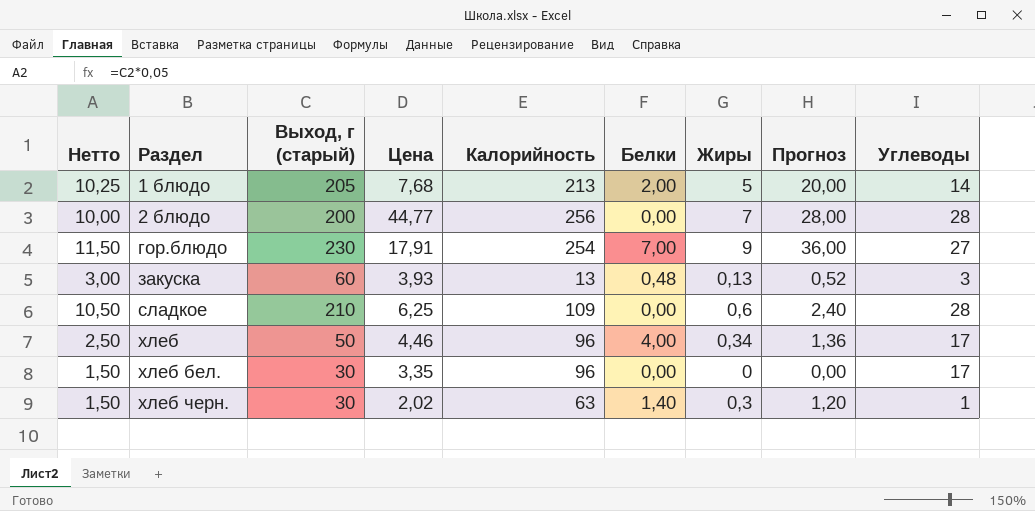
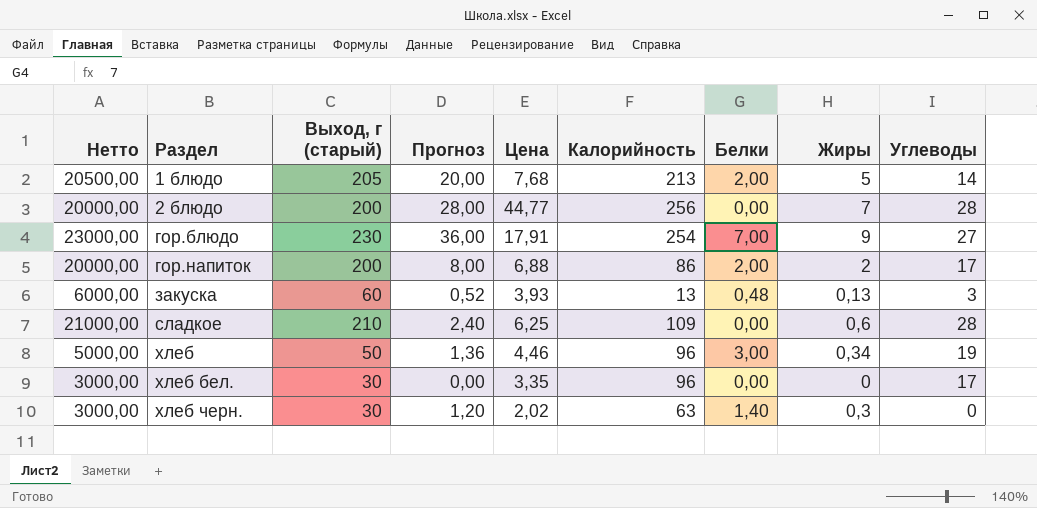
column Нетто | formula: [Выход, г (старый)] * 0,05 -> [Выход, г (старый)] * 100
column Прогноз | position: 8 -> 4
row гор.напиток: none -> 20000,00 | 200 | 8,00 | 6,88 | 86 | 2,00 | 2 | 17
хлеб | Белки: 4,00 -> 3,00
хлеб | Углеводы: 17 -> 19
хлеб черн. | Углеводы: 1 -> 0

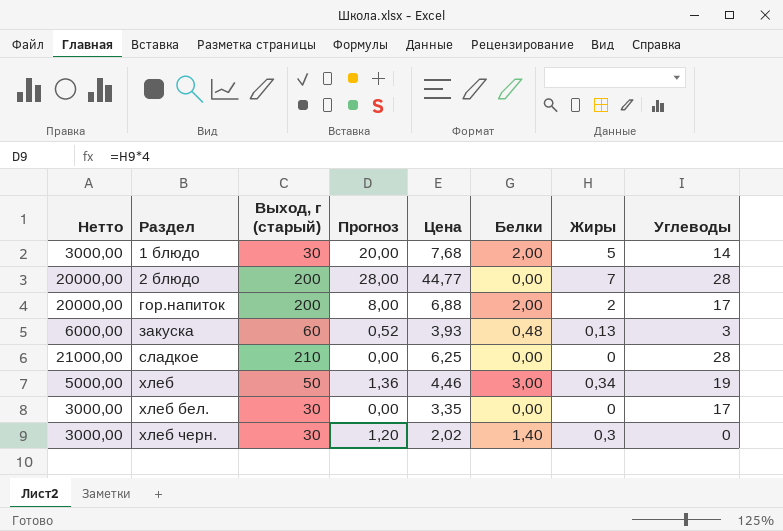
column Калорийность | position: 6 -> none
row гор.блюдо: 23000,00 | 230 | 36,00 | 17,91 | 254 | 7,00 | 9 | 27 -> none
1 блюдо | Нетто: 20500,00 -> 3000,00
1 блюдо | Выход, г (старый): 205 -> 30
сладкое | Прогноз: 2,40 -> 0,00
сладкое | Жиры: 0,6 -> 0

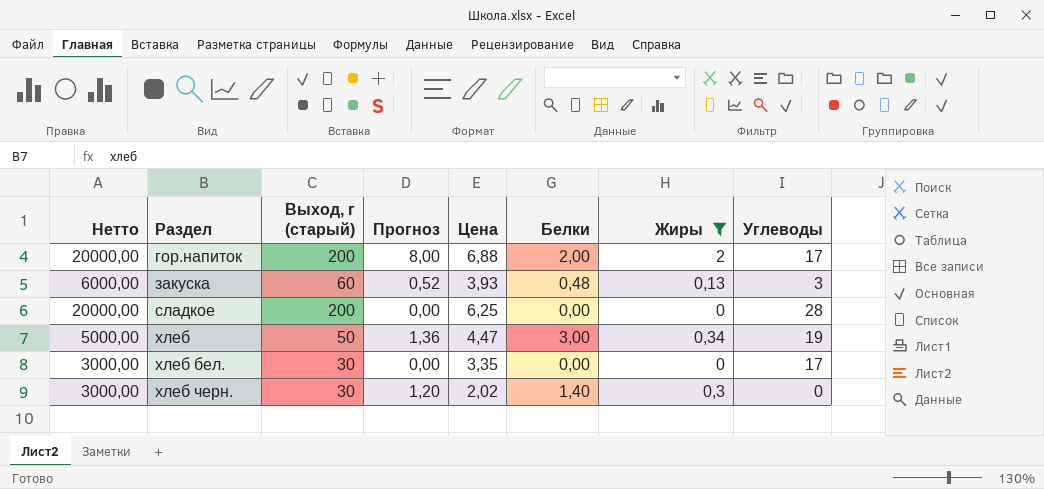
filter: none -> Жиры <= 2
сладкое | Нетто: 21000,00 -> 20000,00
сладкое | Выход, г (старый): 210 -> 200
хлеб | Цена: 4,46 -> 4,47

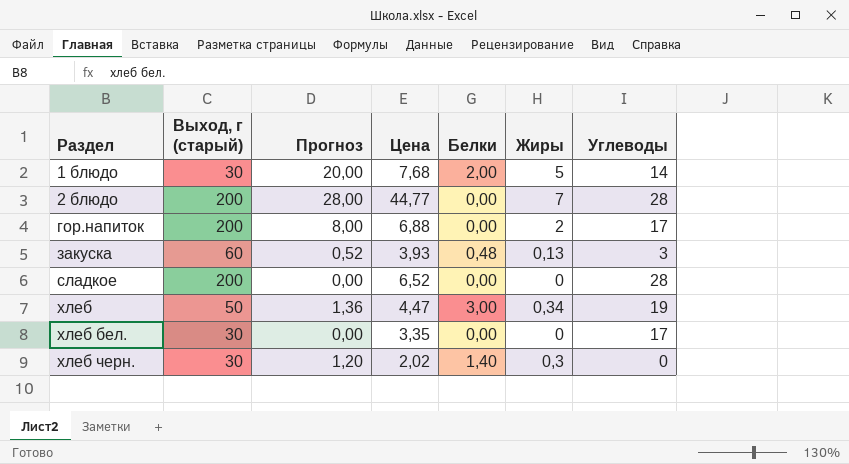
filter: Жиры <= 2 -> none
column Нетто | formula: [Выход, г (старый)] * 100 -> none
гор.напиток | Белки: 2,00 -> 0,00
сладкое | Цена: 6,25 -> 6,52

